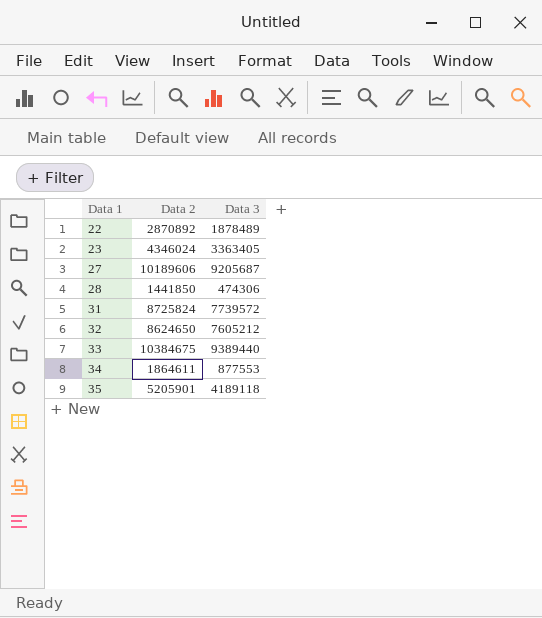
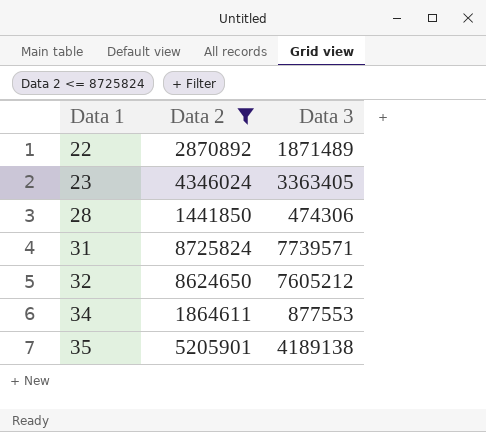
filter: none -> Data 2 <= 8725824
22 | Data 3: 1878489 -> 1871489
31 | Data 3: 7739572 -> 7739571
35 | Data 3: 4189118 -> 4189138

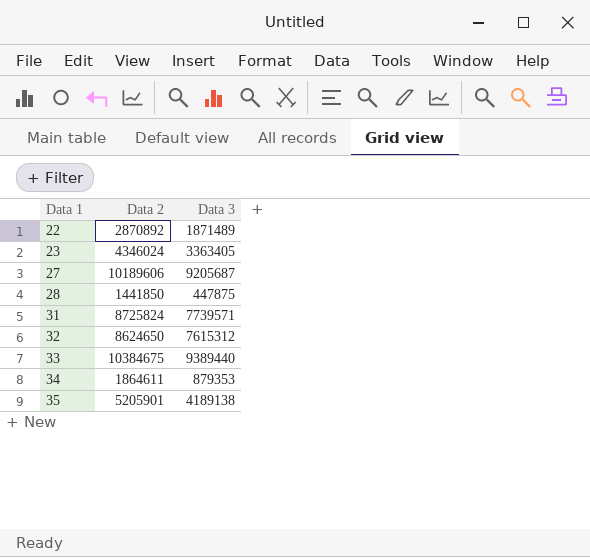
filter: Data 2 <= 8725824 -> none
28 | Data 3: 474306 -> 447875
32 | Data 3: 7605212 -> 7615312
34 | Data 3: 877553 -> 879353

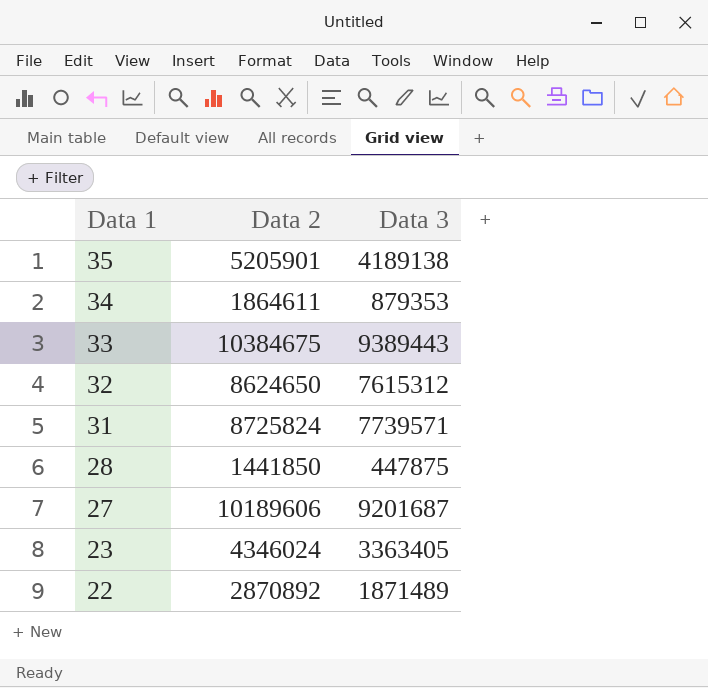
row order: Data 1 ascending -> Data 1 descending
33 | Data 3: 9389440 -> 9389443
27 | Data 3: 9205687 -> 9201687

